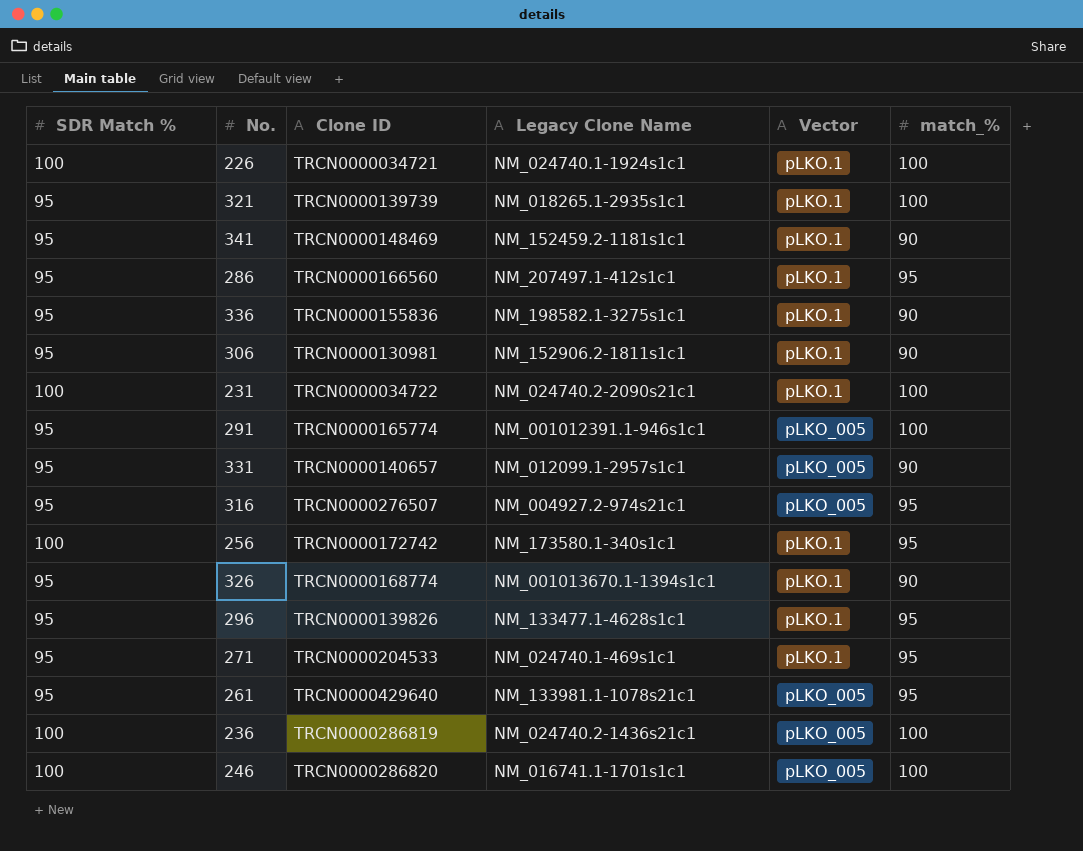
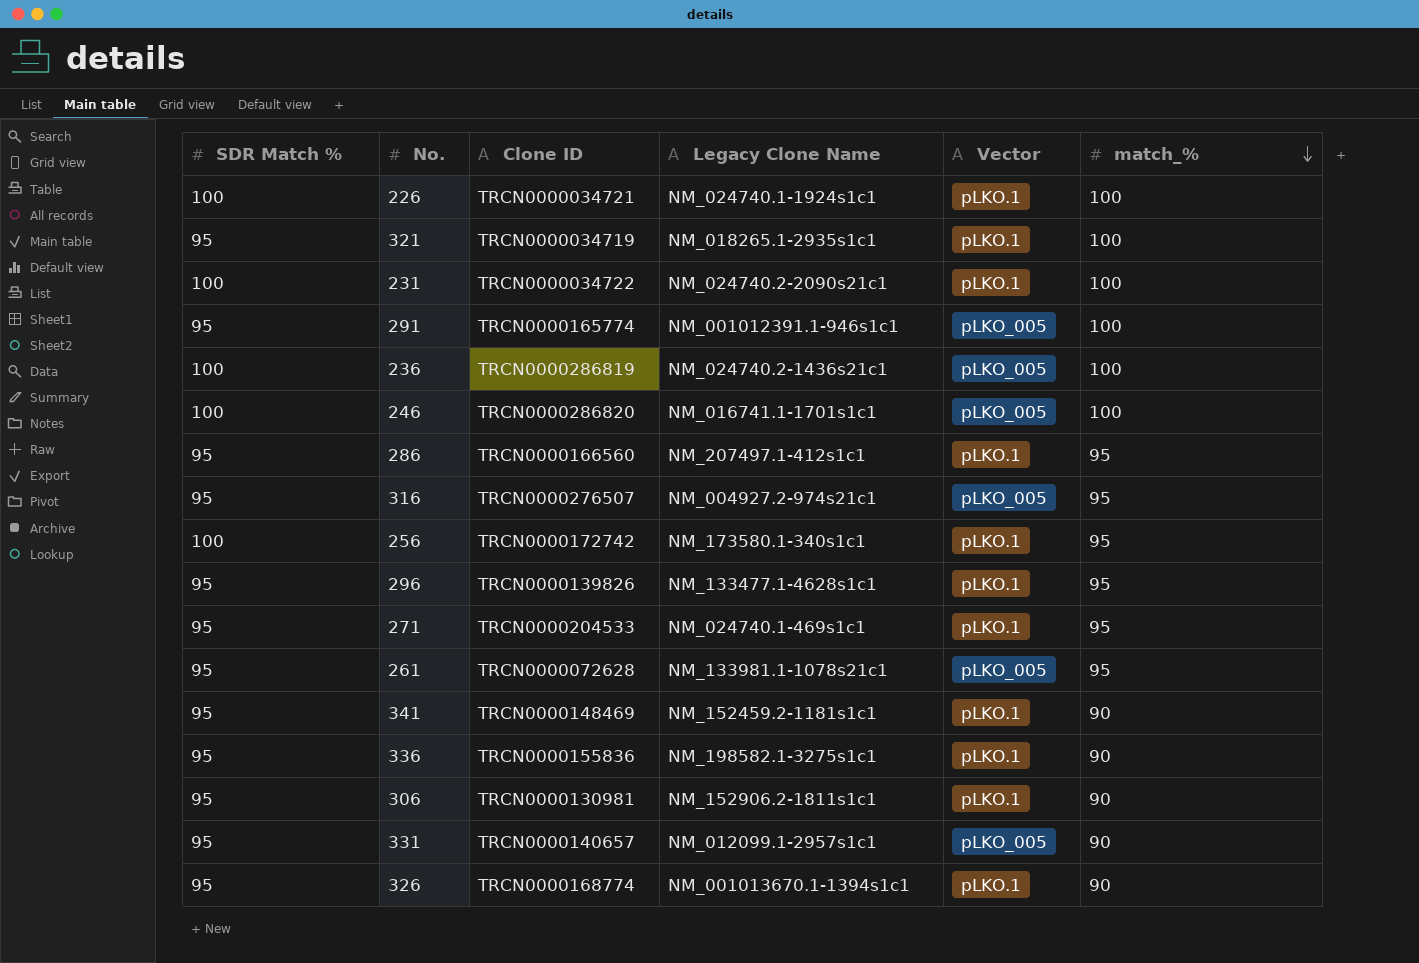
row order: none -> match_% descending
321 | Clone ID: TRCN0000139739 -> TRCN0000034719
261 | Clone ID: TRCN0000429640 -> TRCN0000072628

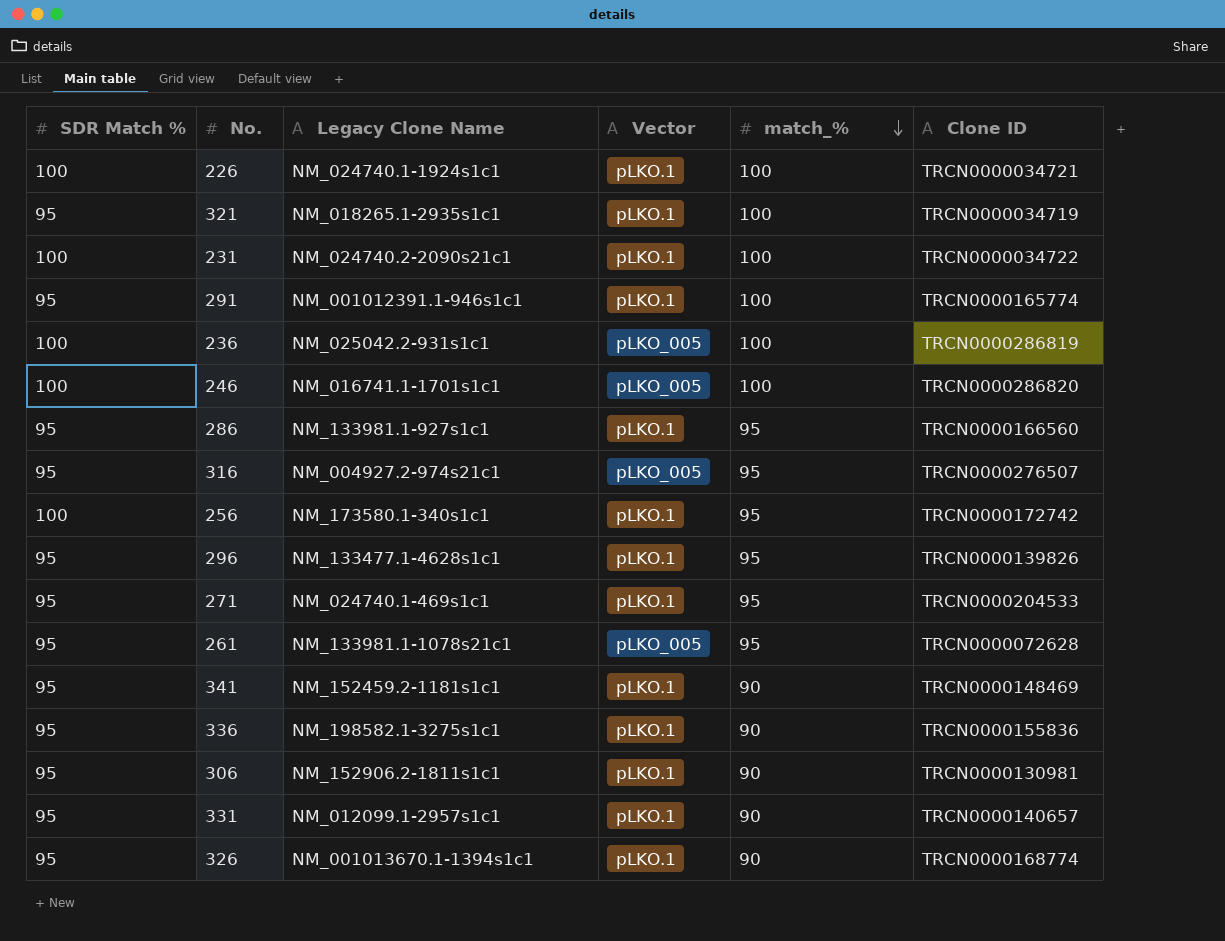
column Clone ID | position: 3 -> 6
291 | Vector: pLKO_005 -> pLKO.1
236 | Legacy Clone Name: NM_024740.2-1436s21c1 -> NM_025042.2-931s1c1
286 | Legacy Clone Name: NM_207497.1-412s1c1 -> NM_133981.1-927s1c1
331 | Vector: pLKO_005 -> pLKO.1

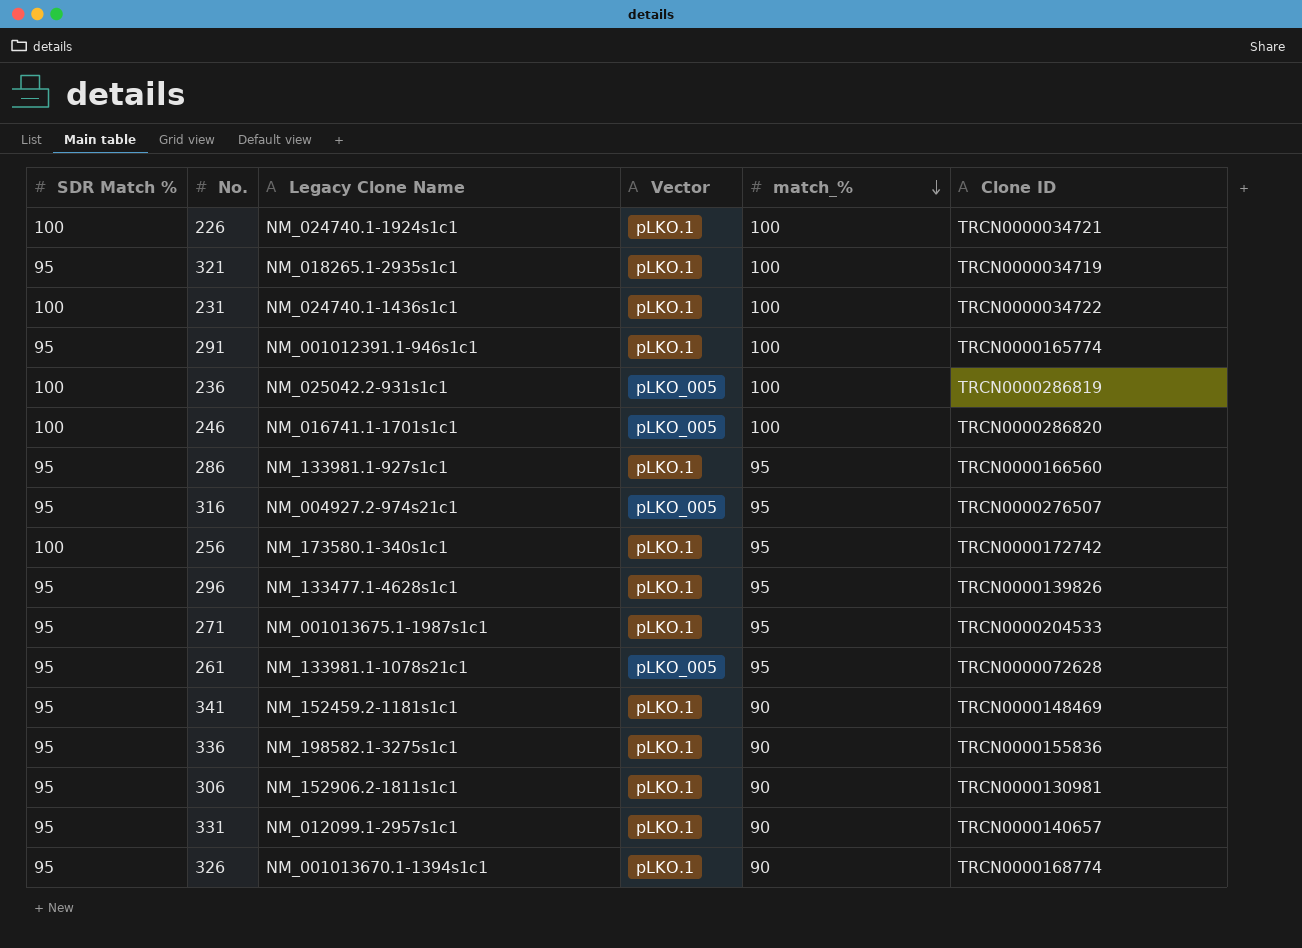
231 | Legacy Clone Name: NM_024740.2-2090s21c1 -> NM_024740.1-1436s1c1
271 | Legacy Clone Name: NM_024740.1-469s1c1 -> NM_001013675.1-1987s1c1

